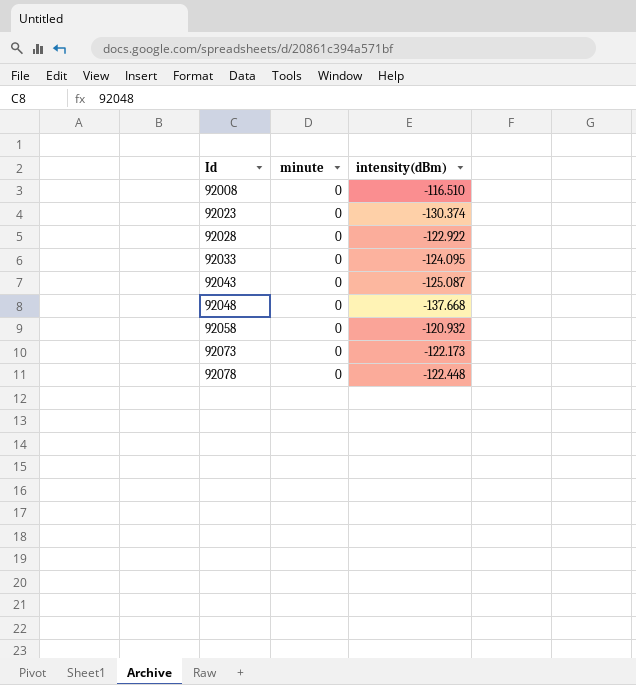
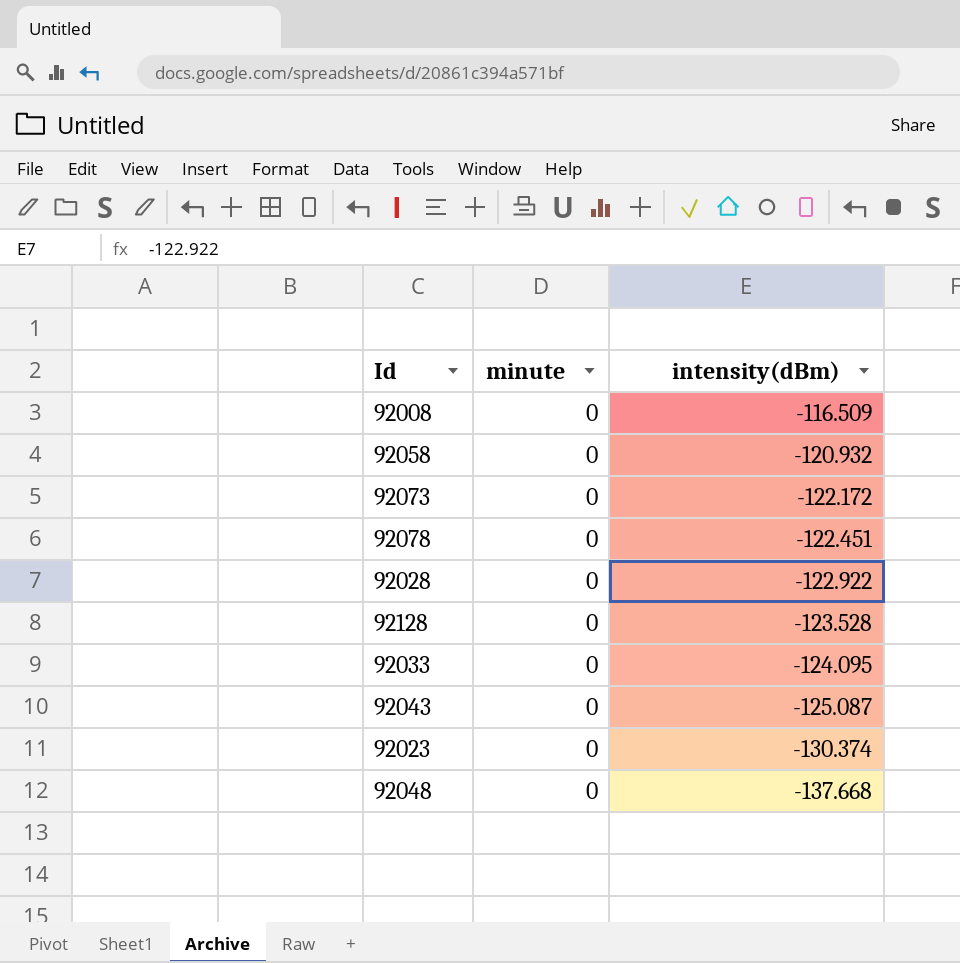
row order: Id ascending -> intensity(dBm) descending
92008 | intensity(dBm): -116.510 -> -116.509
92073 | intensity(dBm): -122.173 -> -122.172
92078 | intensity(dBm): -122.448 -> -122.451
row 92128: none -> 0 | -123.528

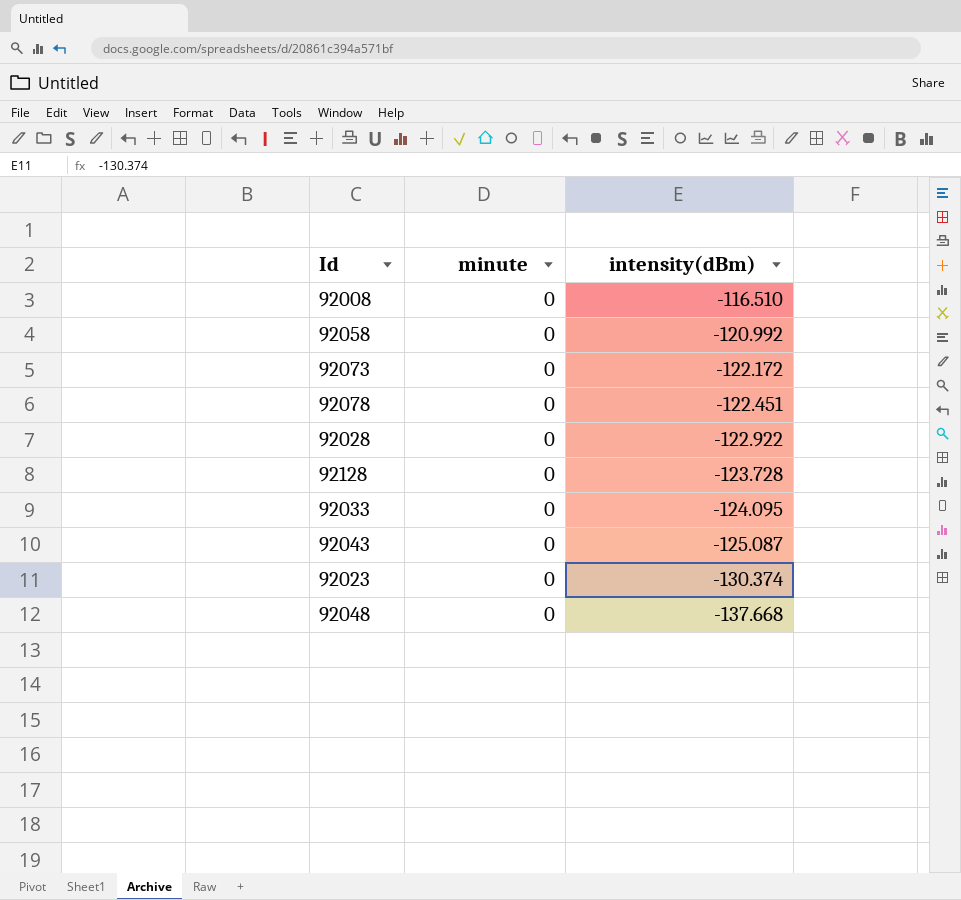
92008 | intensity(dBm): -116.509 -> -116.510
92058 | intensity(dBm): -120.932 -> -120.992
92128 | intensity(dBm): -123.528 -> -123.728

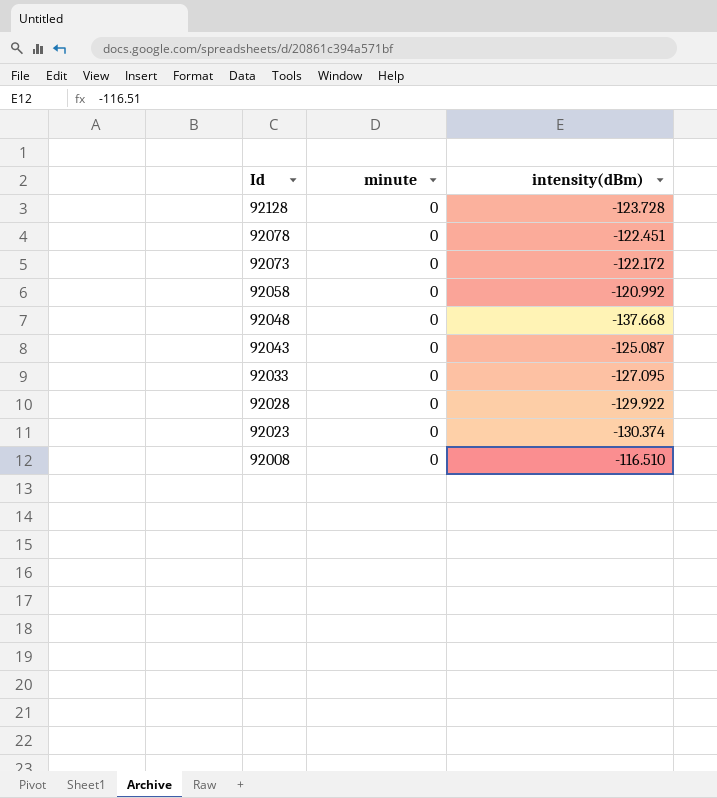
row order: intensity(dBm) descending -> Id descending
92033 | intensity(dBm): -124.095 -> -127.095
92028 | intensity(dBm): -122.922 -> -129.922

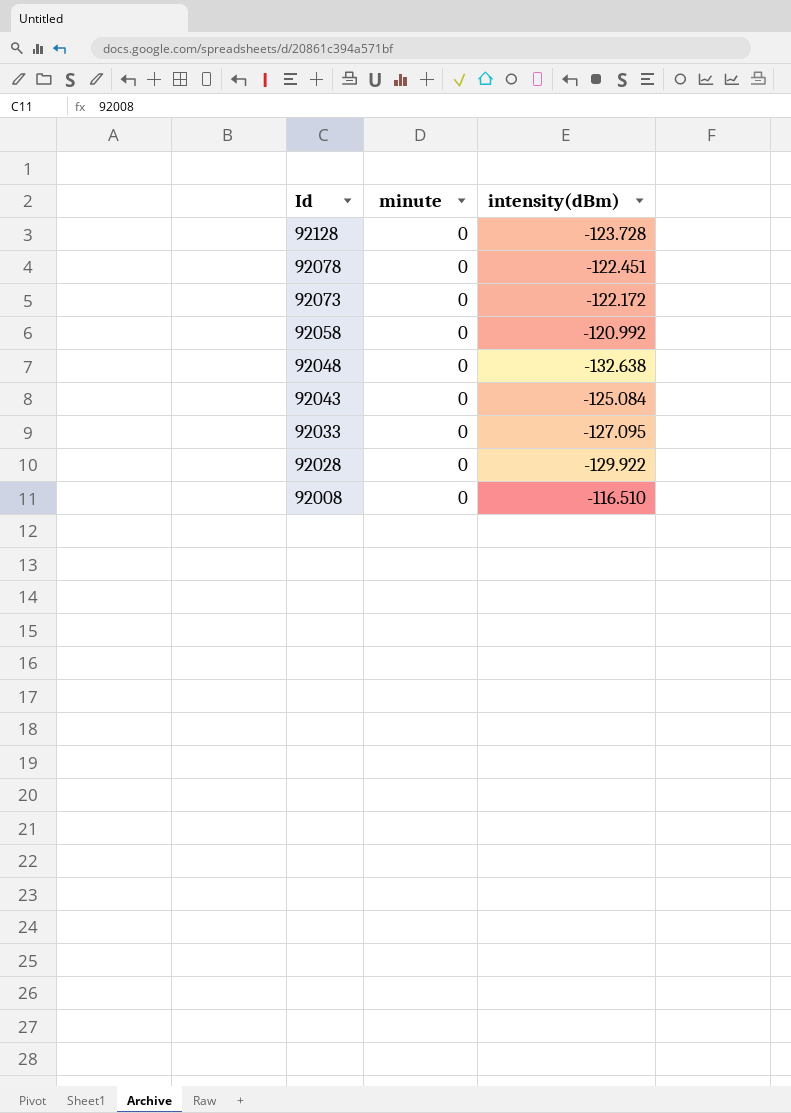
row 92023: 0 | -130.374 -> none
92048 | intensity(dBm): -137.668 -> -132.638
92043 | intensity(dBm): -125.087 -> -125.084

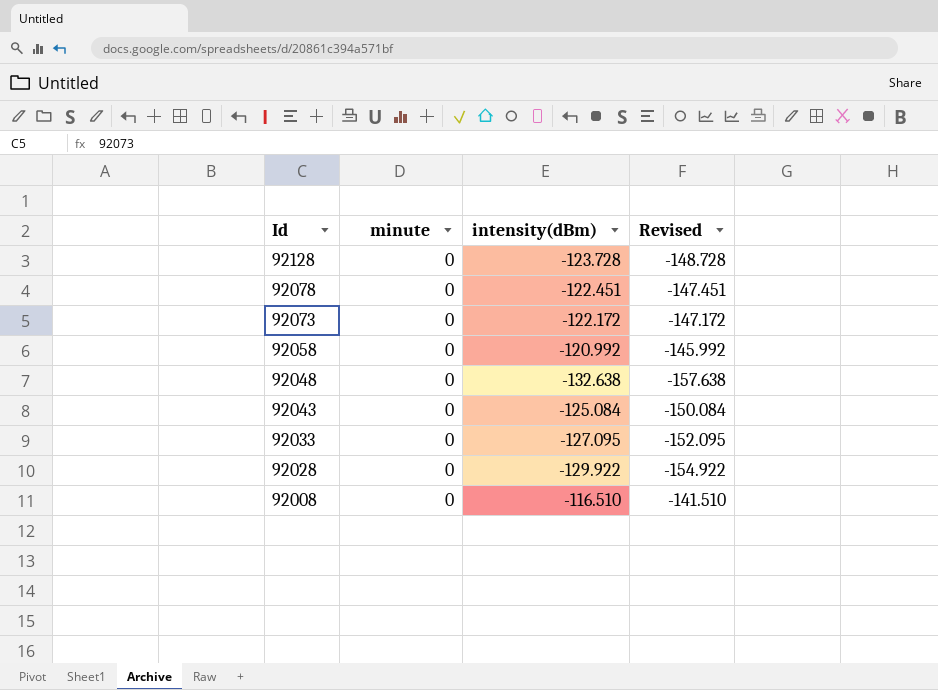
column Revised | formula: none -> [intensity(dBm)] - 25

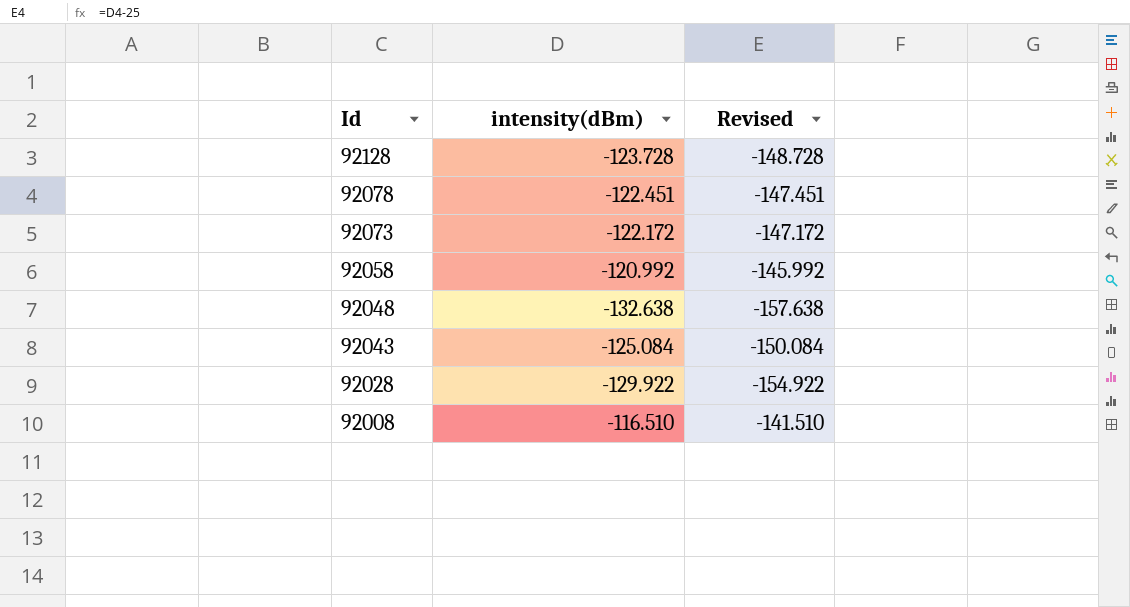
column minute | position: 2 -> none
row 92033: 0 | -127.095 | -152.095 -> none

